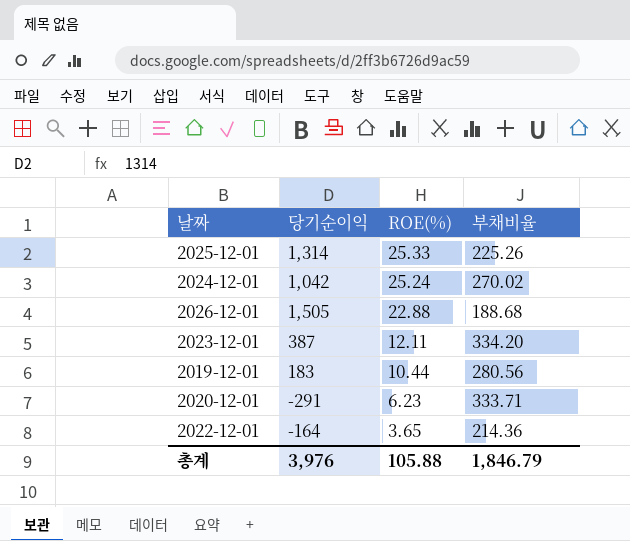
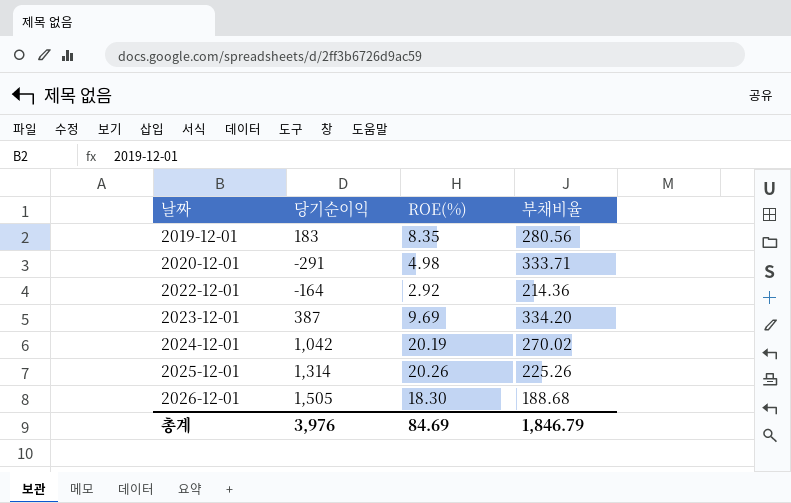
row order: ROE(%) descending -> 날짜 ascending
2019-12-01 | ROE(%): 10.44 -> 8.35
2020-12-01 | ROE(%): 6.23 -> 4.98
2022-12-01 | ROE(%): 3.65 -> 2.92
2023-12-01 | ROE(%): 12.11 -> 9.69
2024-12-01 | ROE(%): 25.24 -> 20.19
2025-12-01 | ROE(%): 25.33 -> 20.26
2026-12-01 | ROE(%): 22.88 -> 18.30
총계 | ROE(%): 105.88 -> 84.69

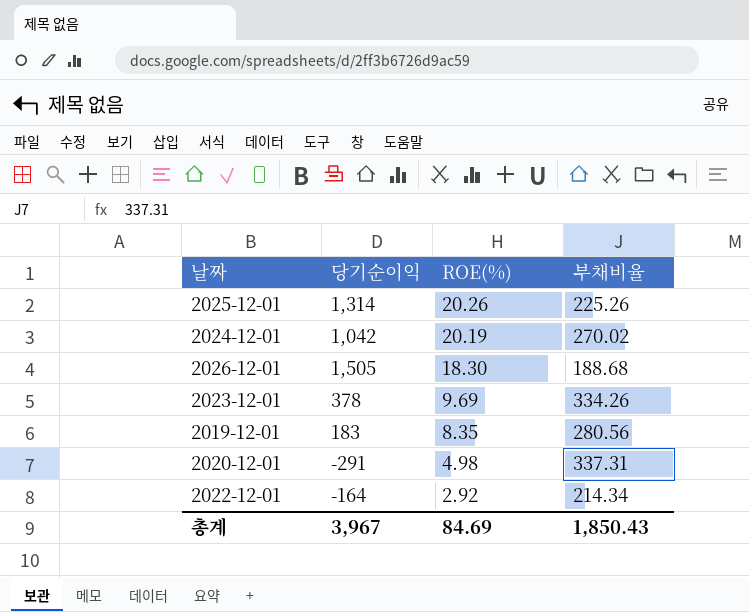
row order: 날짜 ascending -> ROE(%) descending
2023-12-01 | 당기순이익: 387 -> 378
2023-12-01 | 부채비율: 334.20 -> 334.26
2020-12-01 | 부채비율: 333.71 -> 337.31
2022-12-01 | 부채비율: 214.36 -> 214.34
총계 | 당기순이익: 3,976 -> 3,967
총계 | 부채비율: 1,846.79 -> 1,850.43

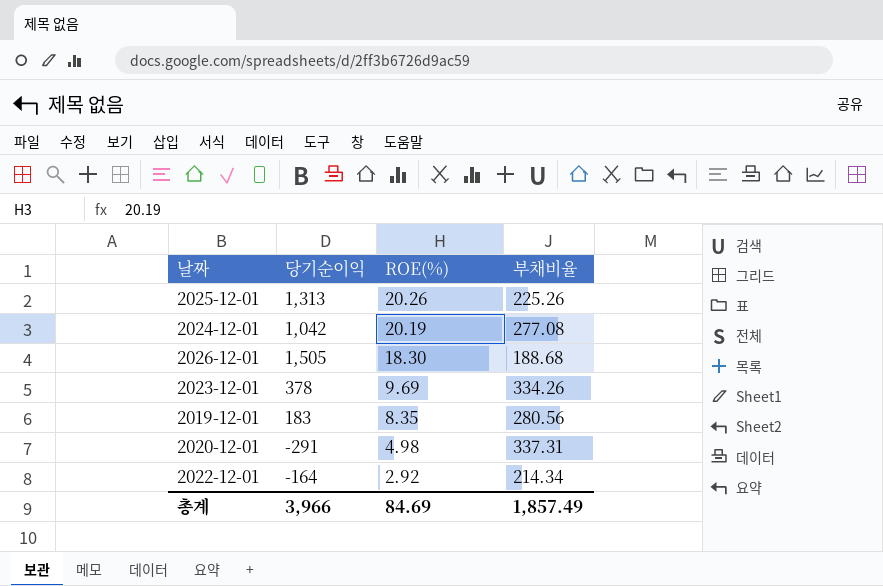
2025-12-01 | 당기순이익: 1,314 -> 1,313
2024-12-01 | 부채비율: 270.02 -> 277.08
총계 | 당기순이익: 3,967 -> 3,966
총계 | 부채비율: 1,850.43 -> 1,857.49

